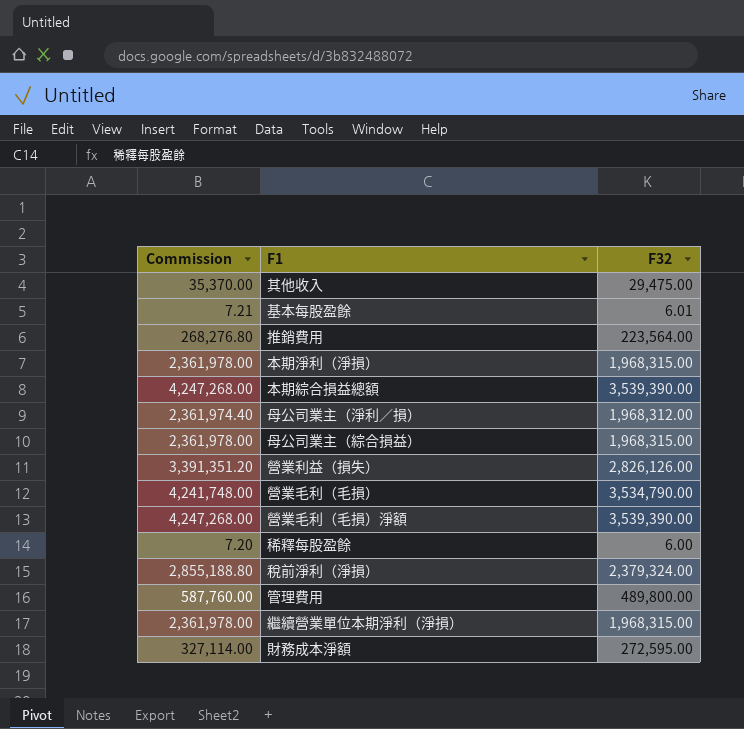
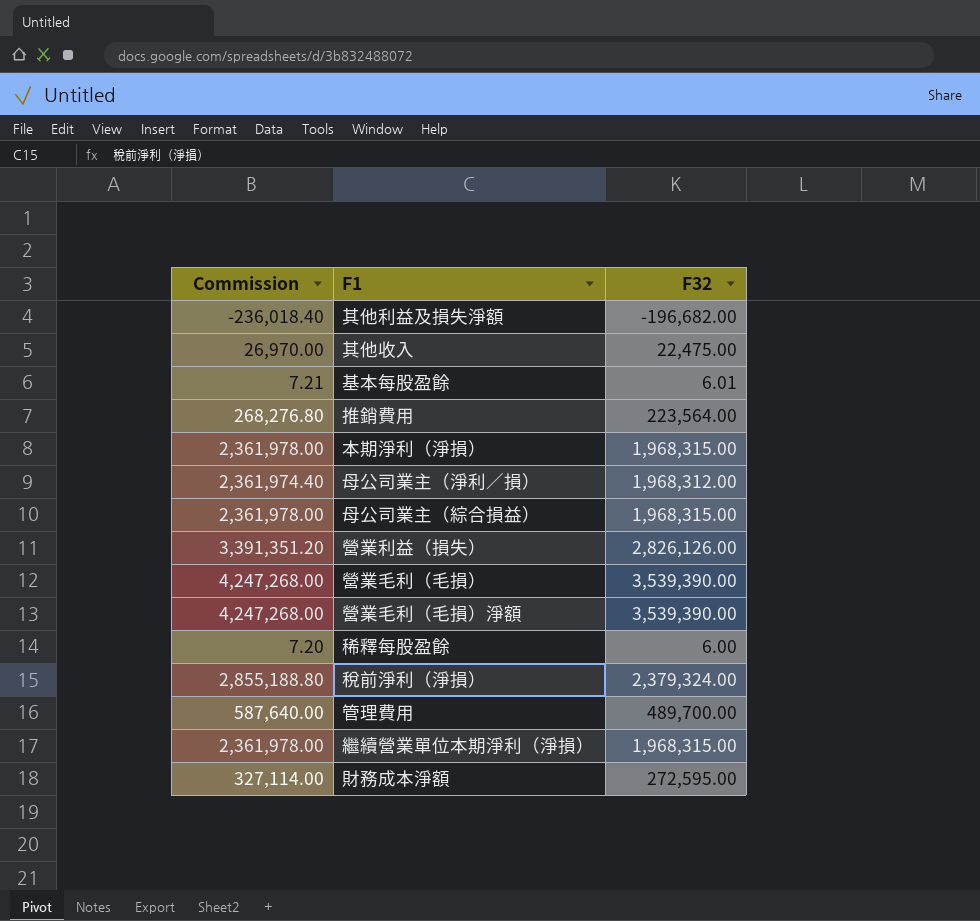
row 本期綜合損益總額: 4,247,268.00 | 3,539,390.00 -> none
row 其他利益及損失淨額: none -> -236,018.40 | -196,682.00
其他收入 | Commission: 35,370.00 -> 26,970.00
其他收入 | F32: 29,475.00 -> 22,475.00
營業毛利（毛損） | Commission: 4,241,748.00 -> 4,247,268.00
營業毛利（毛損） | F32: 3,534,790.00 -> 3,539,390.00
管理費用 | Commission: 587,760.00 -> 587,640.00
管理費用 | F32: 489,800.00 -> 489,700.00

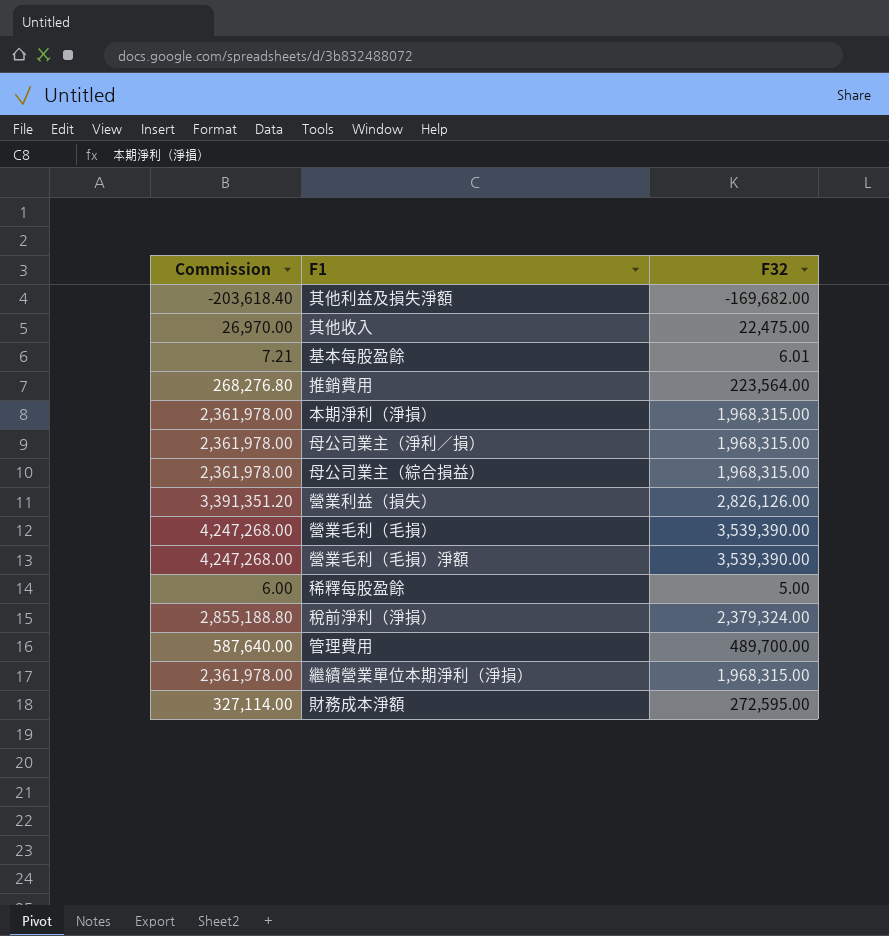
其他利益及損失淨額 | Commission: -236,018.40 -> -203,618.40
其他利益及損失淨額 | F32: -196,682.00 -> -169,682.00
母公司業主（淨利／損） | Commission: 2,361,974.40 -> 2,361,978.00
母公司業主（淨利／損） | F32: 1,968,312.00 -> 1,968,315.00
稀釋每股盈餘 | Commission: 7.20 -> 6.00
稀釋每股盈餘 | F32: 6.00 -> 5.00

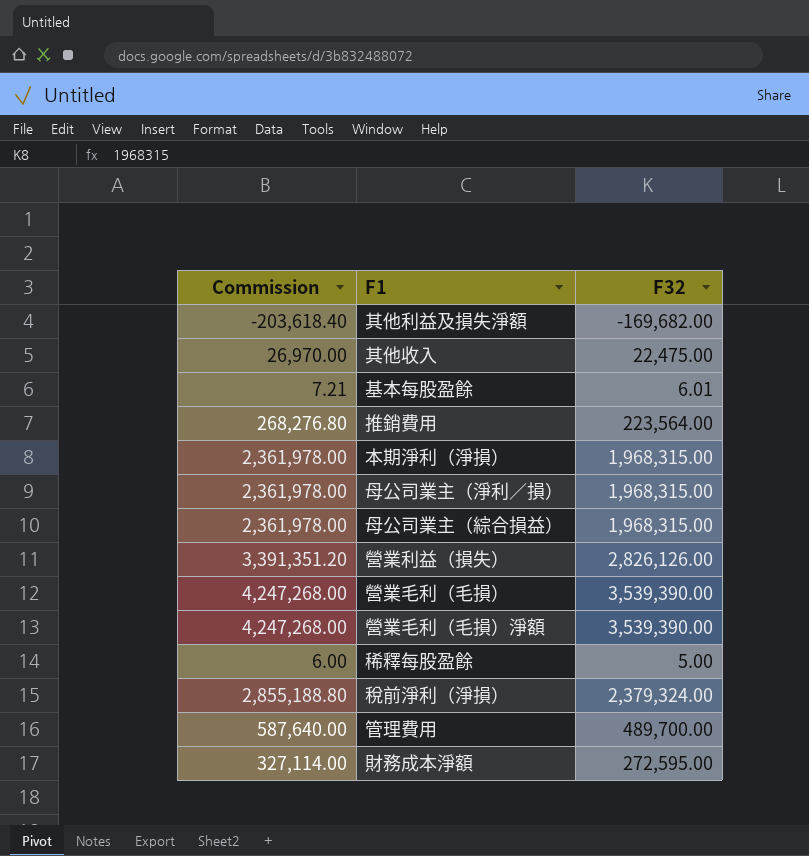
row 繼續營業單位本期淨利（淨損）: 2,361,978.00 | 1,968,315.00 -> none

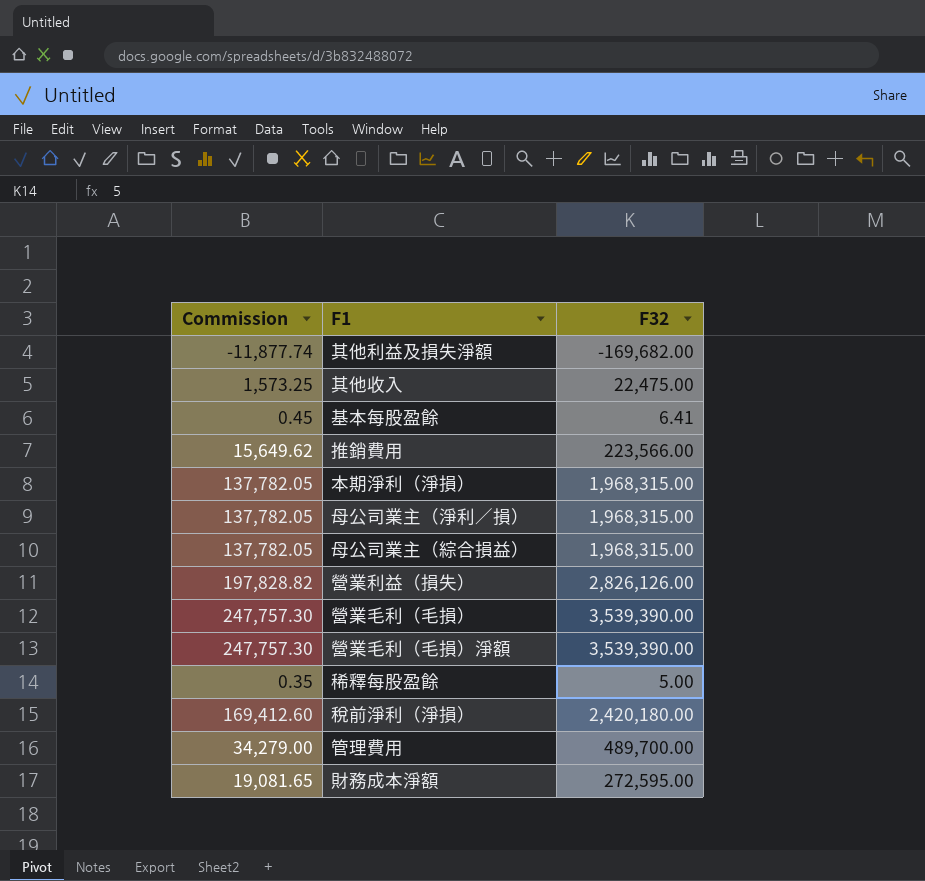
column Commission | formula: [F32] * 1.2 -> [F32] * 0.07
基本每股盈餘 | F32: 6.01 -> 6.41
推銷費用 | F32: 223,564.00 -> 223,566.00
稅前淨利（淨損） | F32: 2,379,324.00 -> 2,420,180.00

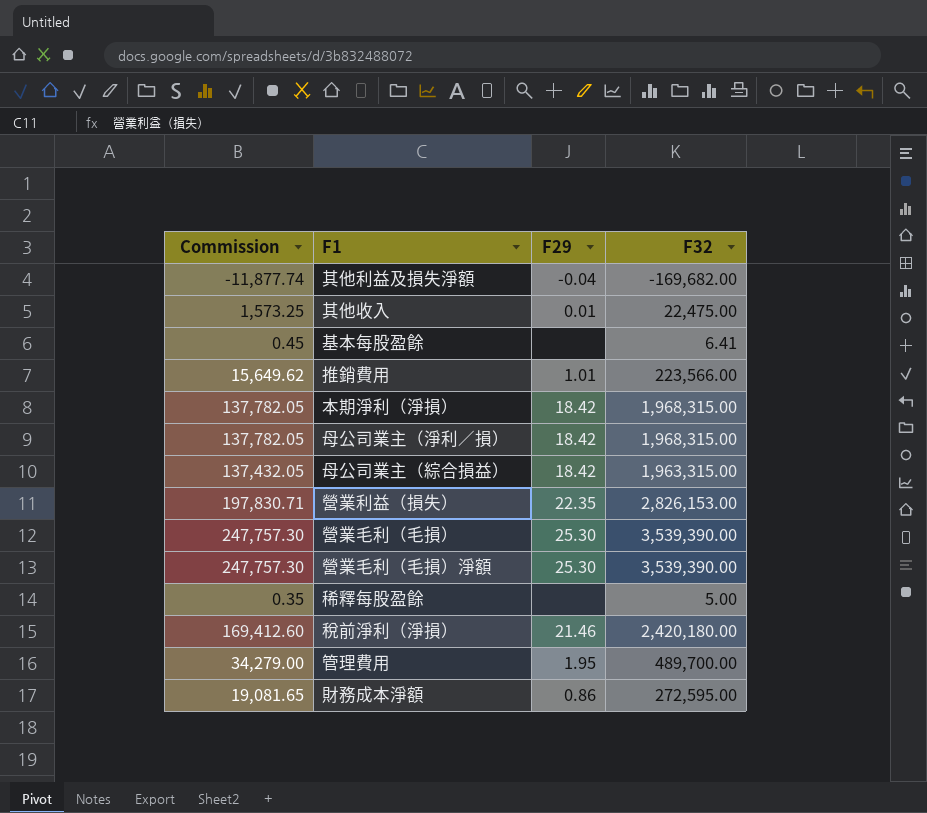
column F29 | position: none -> 3
母公司業主（綜合損益） | Commission: 137,782.05 -> 137,432.05
母公司業主（綜合損益） | F32: 1,968,315.00 -> 1,963,315.00
營業利益（損失） | Commission: 197,828.82 -> 197,830.71
營業利益（損失） | F32: 2,826,126.00 -> 2,826,153.00

